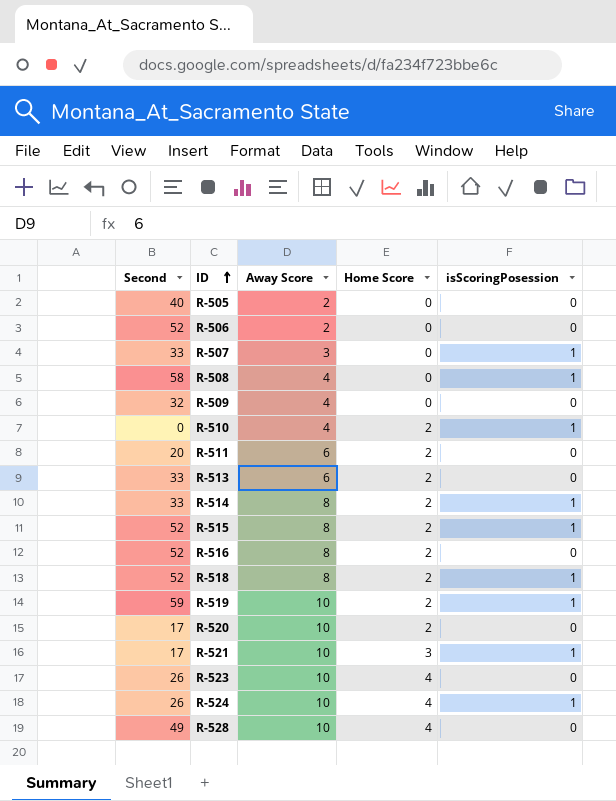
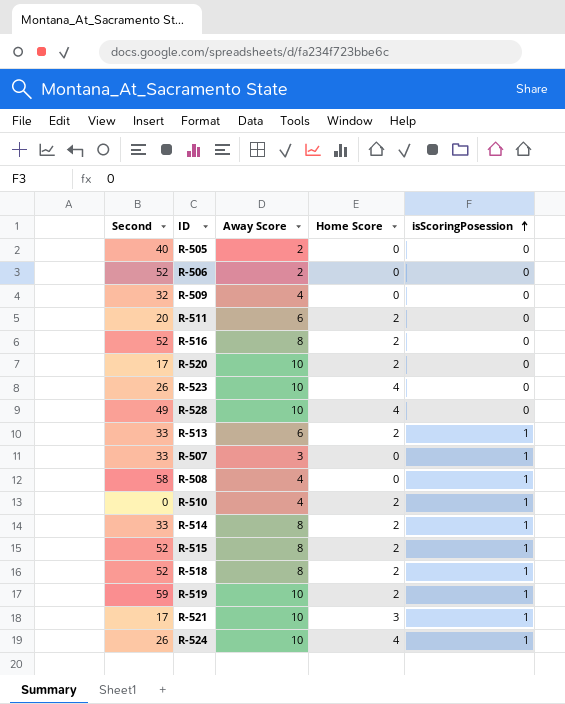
row order: ID ascending -> isScoringPosession ascending
R-513 | isScoringPosession: 0 -> 1

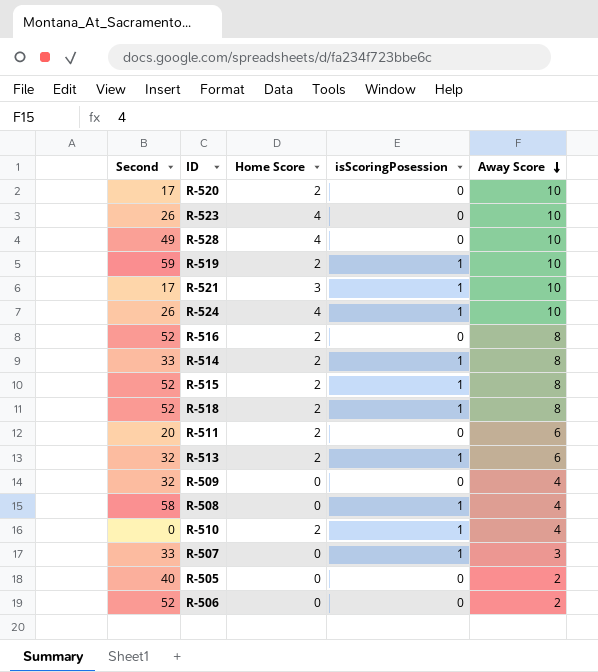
row order: isScoringPosession ascending -> Away Score descending
column Away Score | position: 3 -> 5
R-513 | Second: 33 -> 32

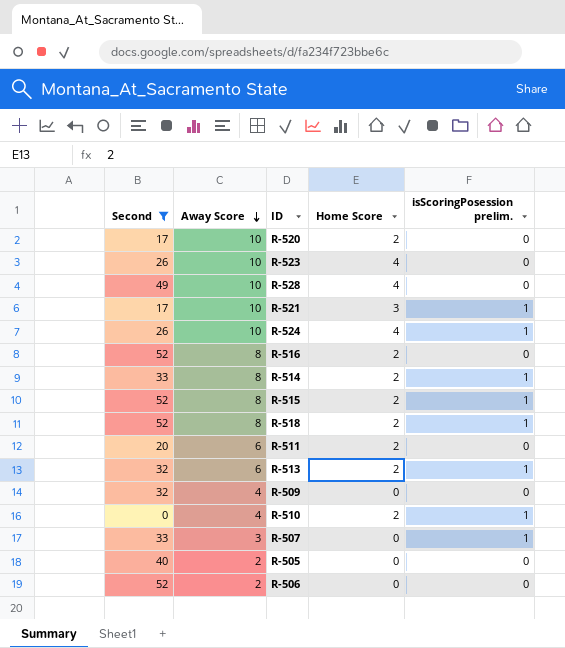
filter: none -> Second <= 52
column Away Score | position: 5 -> 2
column name: isScoringPosession -> isScoringPosession prelim.

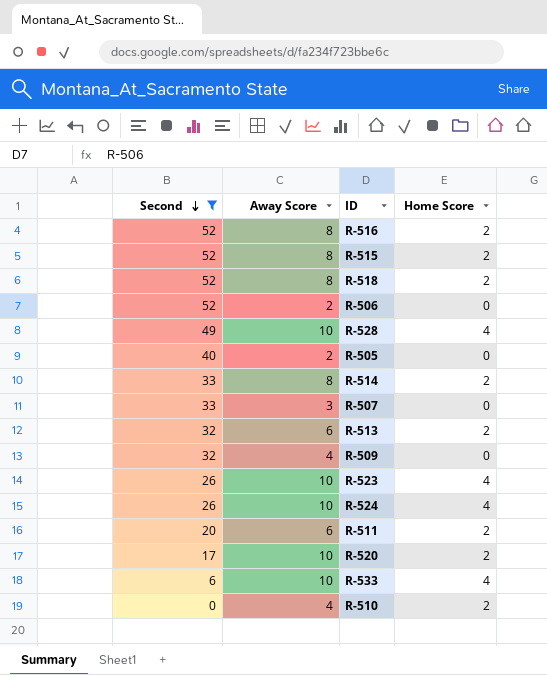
row order: Away Score descending -> Second descending
column isScoringPosession prelim. | position: 5 -> none
row R-521: 17 | 10 | 3 | 1 -> none
row R-533: none -> 6 | 10 | 4

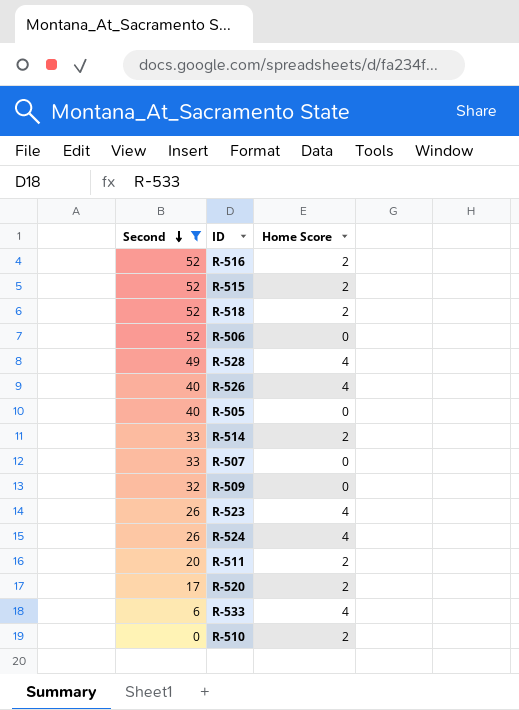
column Away Score | position: 2 -> none
row R-513: 32 | 6 | 2 -> none
row R-526: none -> 40 | 4

